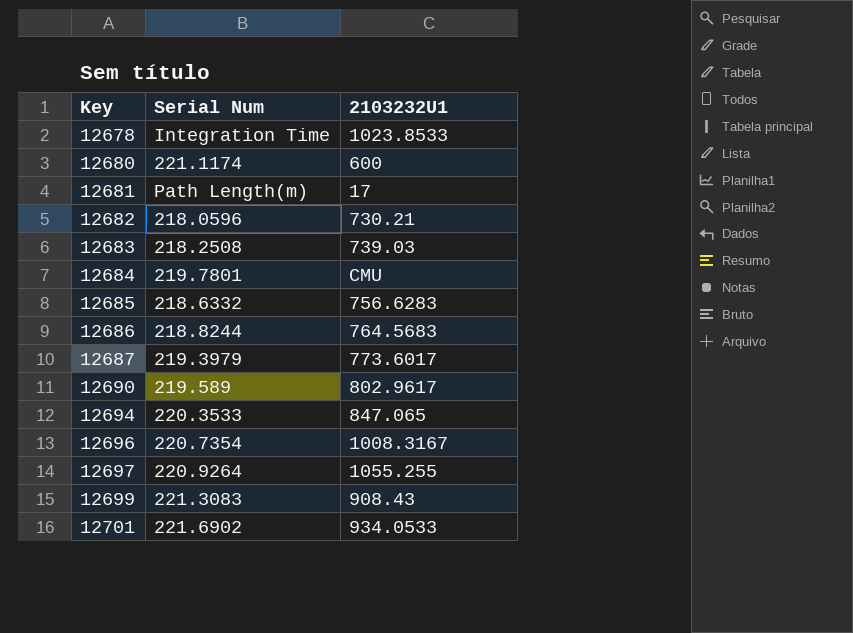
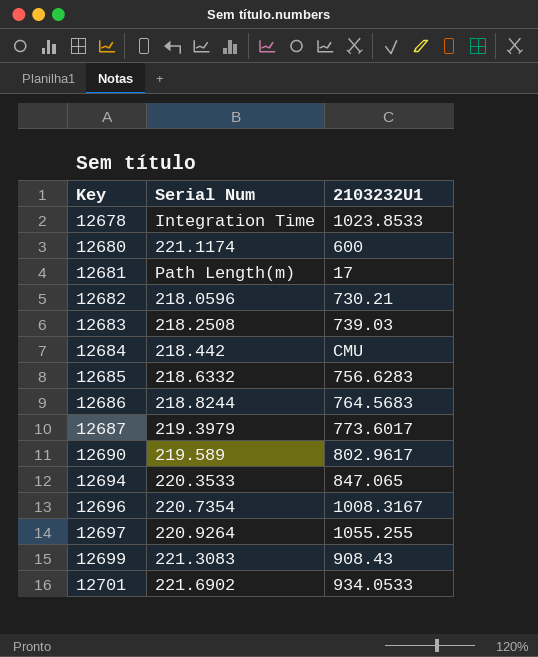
12684 | Serial Num: 219.7801 -> 218.442

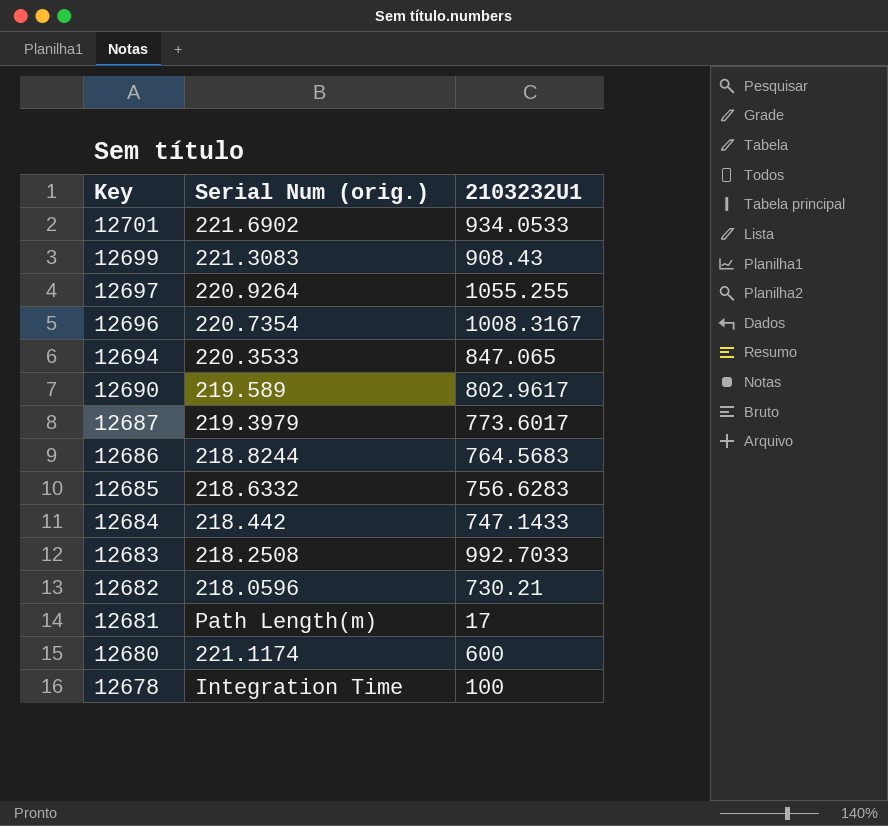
row order: Key ascending -> Key descending
column name: Serial Num -> Serial Num (orig.)
12684 | 2103232U1: CMU -> 747.1433
12683 | 2103232U1: 739.03 -> 992.7033
12678 | 2103232U1: 1023.8533 -> 100

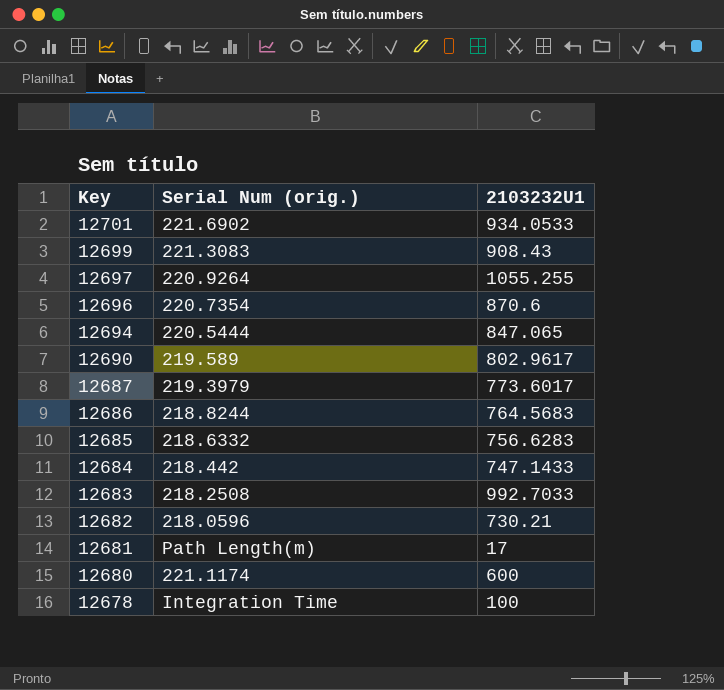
12696 | 2103232U1: 1008.3167 -> 870.6
12694 | Serial Num (orig.): 220.3533 -> 220.5444

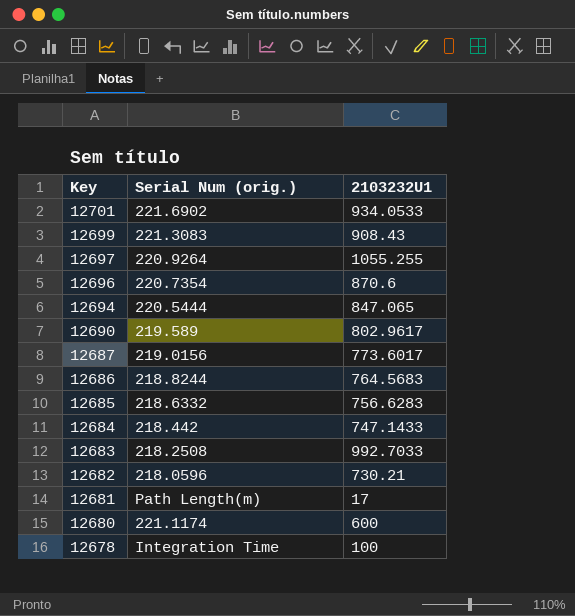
12687 | Serial Num (orig.): 219.3979 -> 219.0156

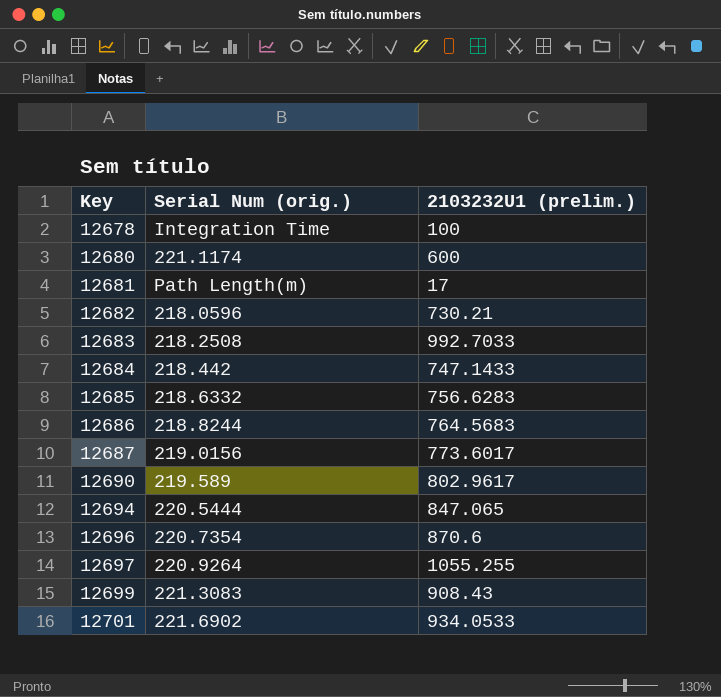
row order: Key descending -> Key ascending
column name: 2103232U1 -> 2103232U1 (prelim.)

